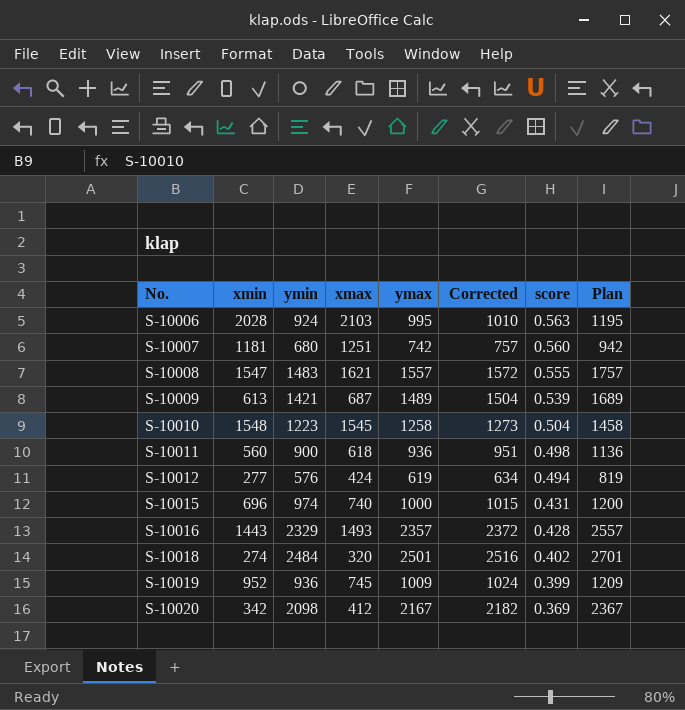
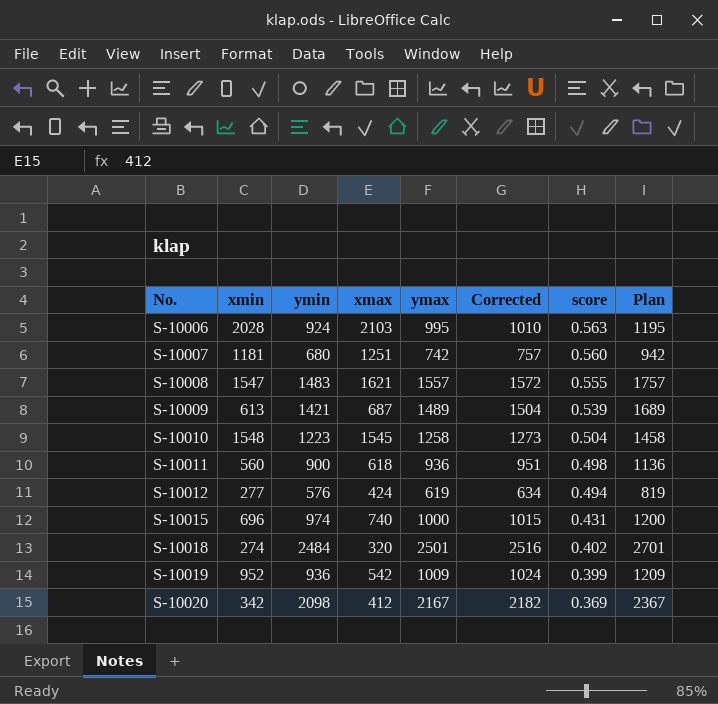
row S-10016: 1443 | 2329 | 1493 | 2357 | 2372 | 0.428 | 2557 -> none
S-10019 | xmax: 745 -> 542

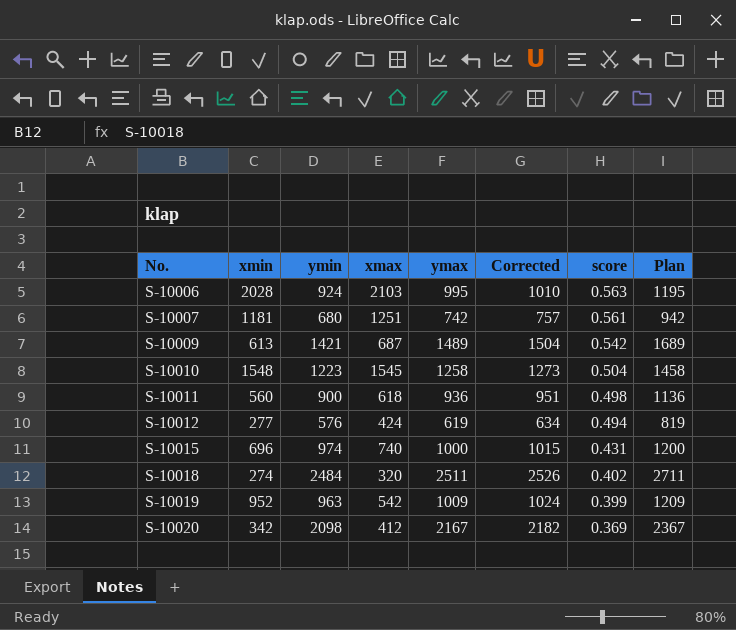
row S-10008: 1547 | 1483 | 1621 | 1557 | 1572 | 0.555 | 1757 -> none
S-10007 | score: 0.560 -> 0.561
S-10009 | score: 0.539 -> 0.542
S-10018 | ymax: 2501 -> 2511
S-10018 | Corrected: 2516 -> 2526
S-10018 | Plan: 2701 -> 2711
S-10019 | ymin: 936 -> 963

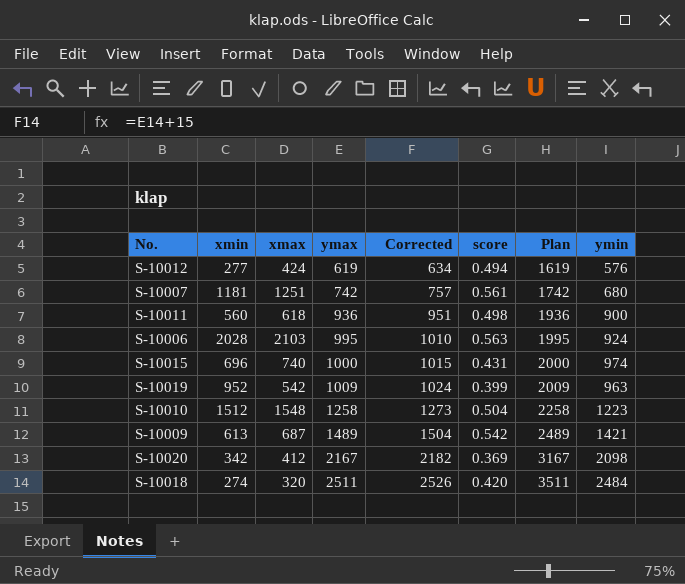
row order: No. ascending -> ymax ascending
column Plan | formula: [ymax] + 200 -> [ymax] + 1000
column ymin | position: 3 -> 8
S-10010 | xmin: 1548 -> 1512
S-10010 | xmax: 1545 -> 1548
S-10018 | score: 0.402 -> 0.420

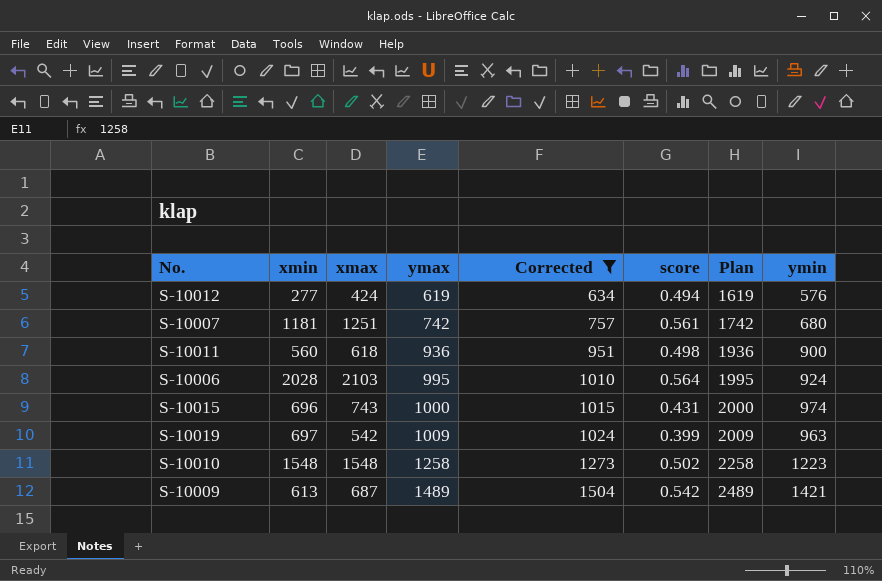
filter: none -> Corrected <= 1504
S-10006 | score: 0.563 -> 0.564
S-10015 | xmax: 740 -> 743
S-10019 | xmin: 952 -> 697
S-10010 | xmin: 1512 -> 1548
S-10010 | score: 0.504 -> 0.502

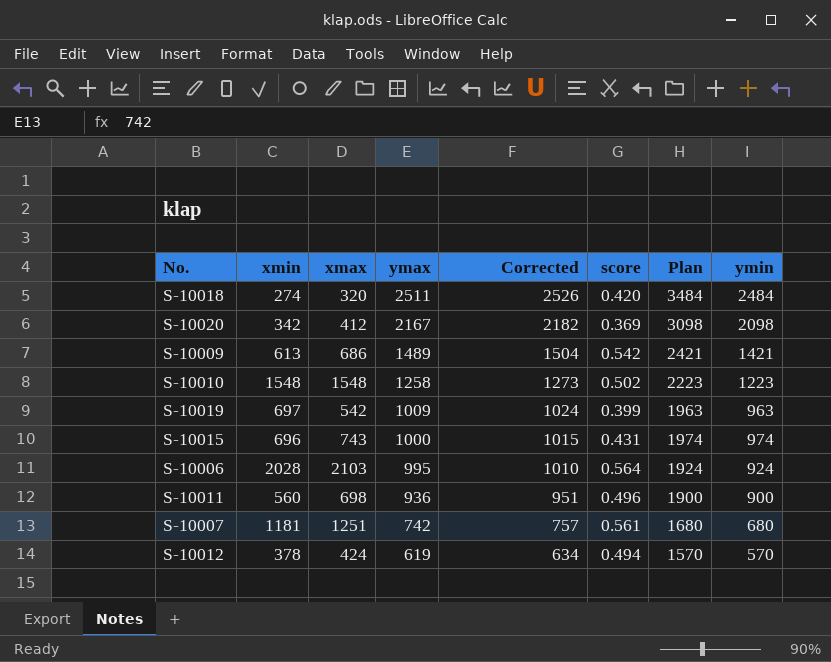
filter: Corrected <= 1504 -> none
row order: ymax ascending -> ymax descending
column Plan | formula: [ymax] + 1000 -> [ymin] + 1000
S-10009 | xmax: 687 -> 686
S-10011 | xmax: 618 -> 698
S-10011 | score: 0.498 -> 0.496
S-10012 | xmin: 277 -> 378
S-10012 | ymin: 576 -> 570

